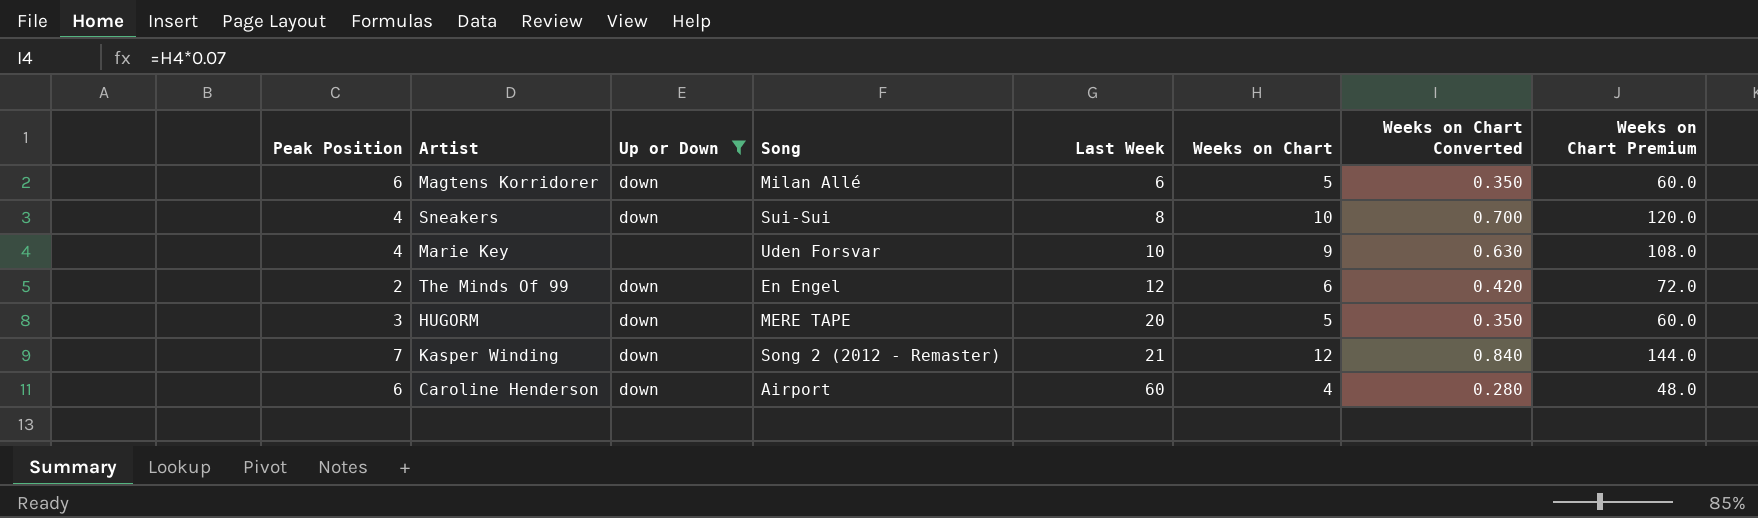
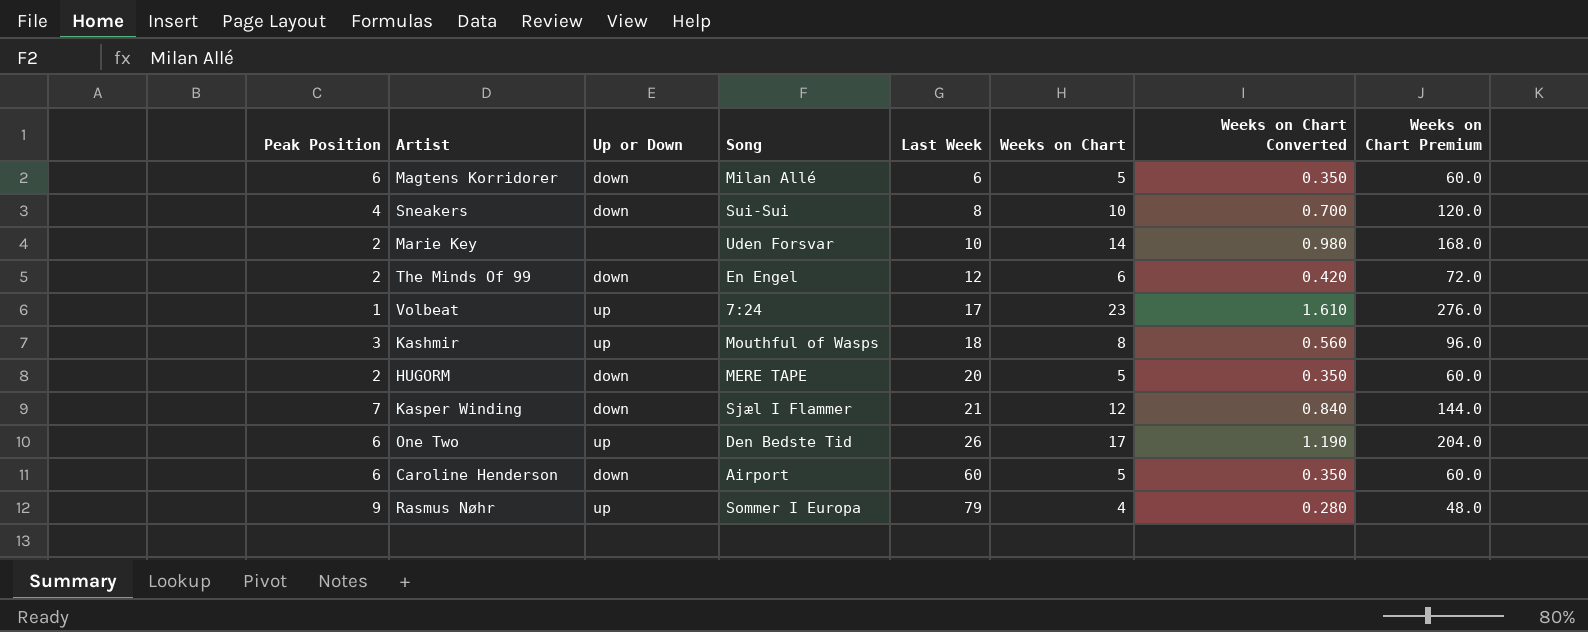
filter: Up or Down != up -> none
Marie Key | Peak Position: 4 -> 2
Marie Key | Weeks on Chart: 9 -> 14
Marie Key | Weeks on Chart Converted: 0.630 -> 0.980
Marie Key | Weeks on Chart Premium: 108.0 -> 168.0
HUGORM | Peak Position: 3 -> 2
Kasper Winding | Song: Song 2 (2012 - Remaster) -> Sjæl I Flammer
Caroline Henderson | Weeks on Chart: 4 -> 5
Caroline Henderson | Weeks on Chart Converted: 0.280 -> 0.350
Caroline Henderson | Weeks on Chart Premium: 48.0 -> 60.0

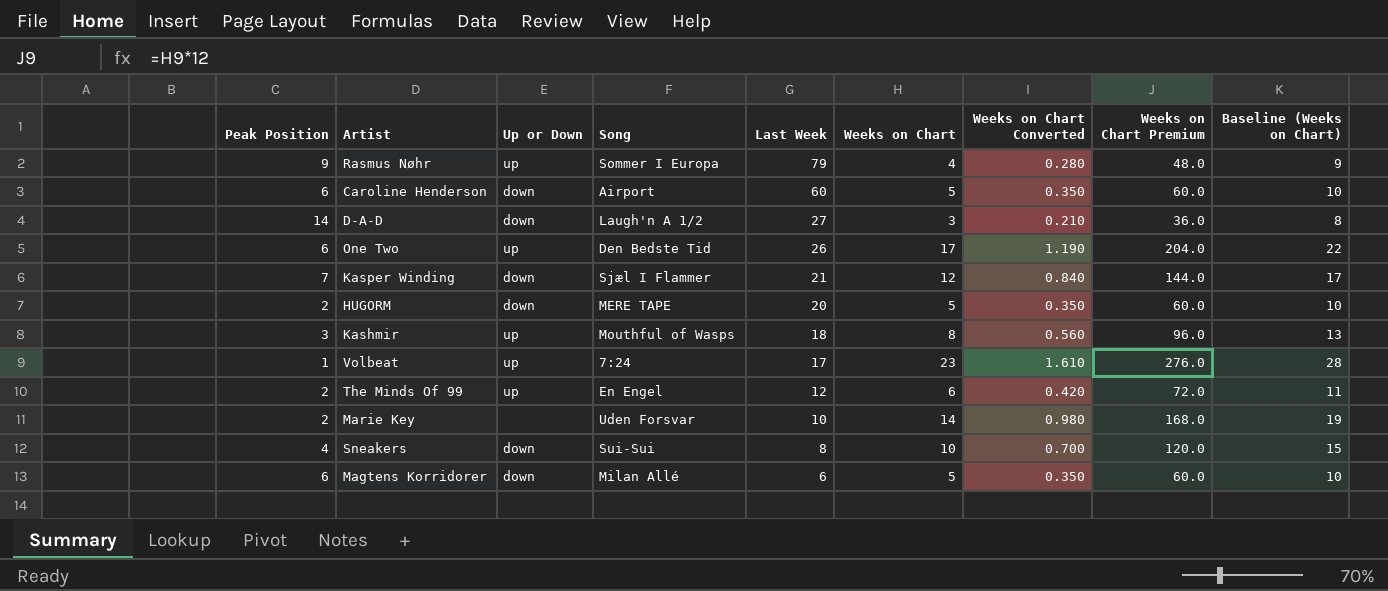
row order: Last Week ascending -> Last Week descending
column Baseline (Weeks on Chart) | formula: none -> [Weeks on Chart] + 5
row D-A-D: none -> 14 | down | Laugh'n A 1/2 | 27 | 3 | 0.210 | 36.0 | 8
The Minds Of 99 | Up or Down: down -> up

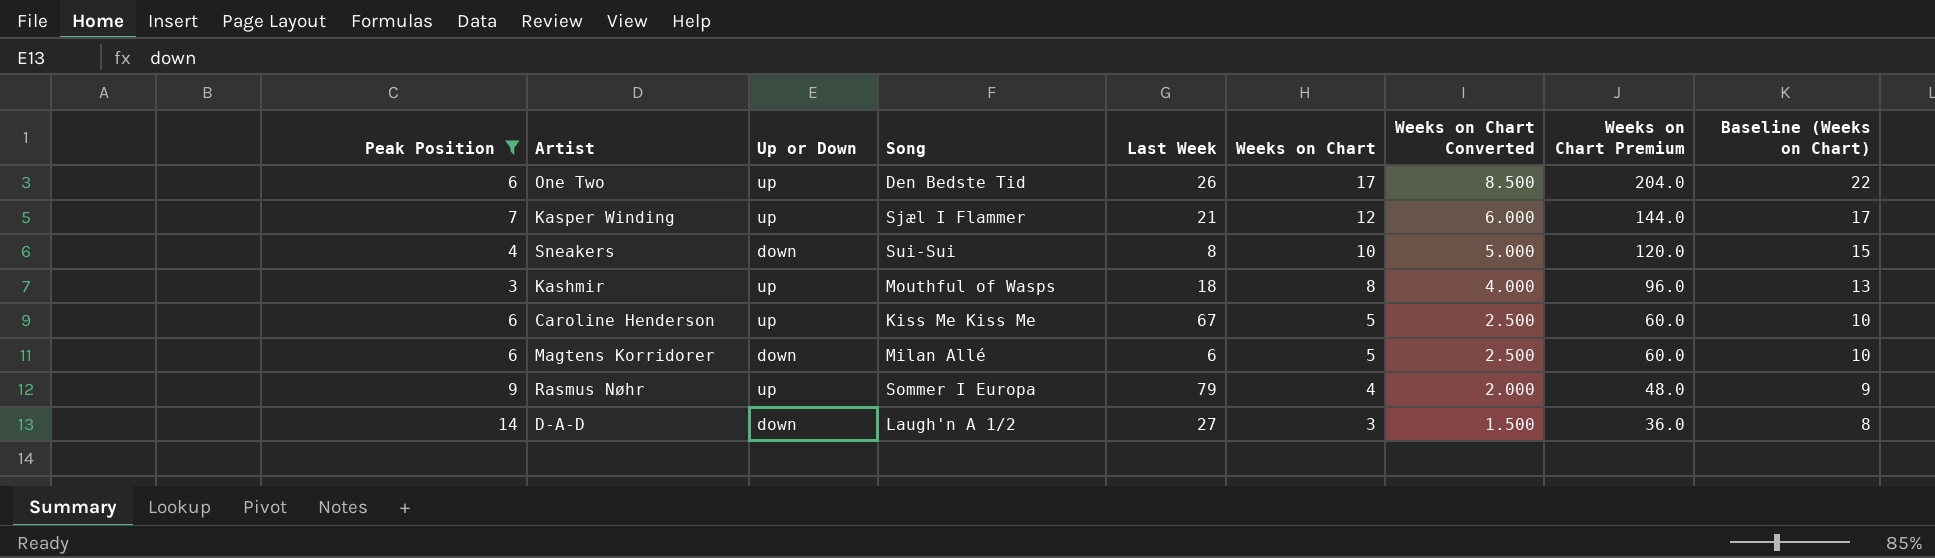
filter: none -> Peak Position >= 3
row order: Last Week descending -> Weeks on Chart descending
column Weeks on Chart Converted | formula: [Weeks on Chart] * 0.07 -> [Weeks on Chart] * 0.5
Kasper Winding | Up or Down: down -> up
Caroline Henderson | Up or Down: down -> up
Caroline Henderson | Song: Airport -> Kiss Me Kiss Me
Caroline Henderson | Last Week: 60 -> 67

